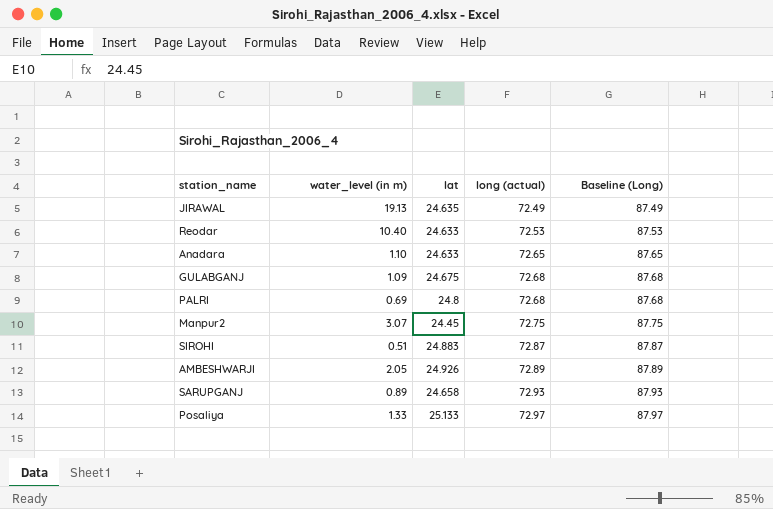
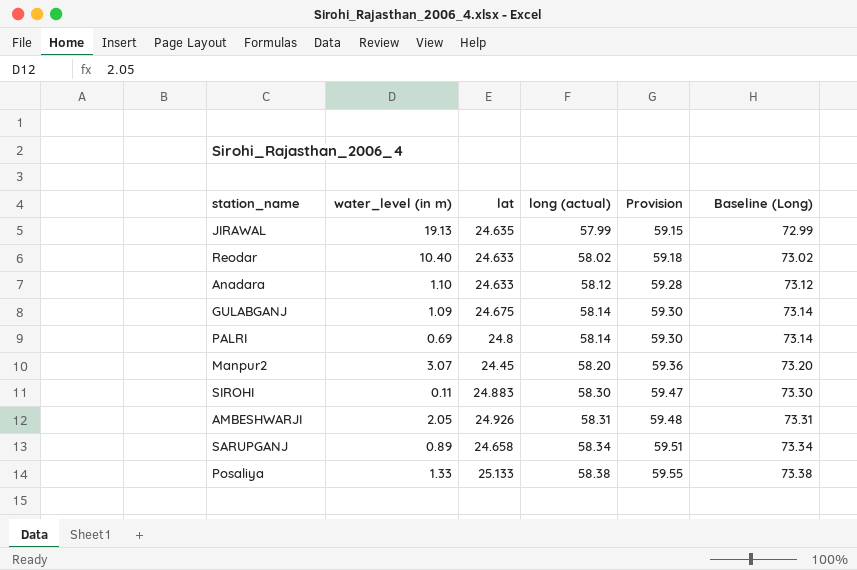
column Provision | formula: none -> [long (actual)] * 1.02
JIRAWAL | long (actual): 72.49 -> 57.99
JIRAWAL | Baseline (Long): 87.49 -> 72.99
Reodar | long (actual): 72.53 -> 58.02
Reodar | Baseline (Long): 87.53 -> 73.02
Anadara | long (actual): 72.65 -> 58.12
Anadara | Baseline (Long): 87.65 -> 73.12
GULABGANJ | long (actual): 72.68 -> 58.14
GULABGANJ | Baseline (Long): 87.68 -> 73.14
PALRI | long (actual): 72.68 -> 58.14
PALRI | Baseline (Long): 87.68 -> 73.14
Manpur2 | long (actual): 72.75 -> 58.20
Manpur2 | Baseline (Long): 87.75 -> 73.20
SIROHI | water_level (in m): 0.51 -> 0.11
SIROHI | long (actual): 72.87 -> 58.30
SIROHI | Baseline (Long): 87.87 -> 73.30
AMBESHWARJI | long (actual): 72.89 -> 58.31
AMBESHWARJI | Baseline (Long): 87.89 -> 73.31
SARUPGANJ | long (actual): 72.93 -> 58.34
SARUPGANJ | Baseline (Long): 87.93 -> 73.34
Posaliya | long (actual): 72.97 -> 58.38
Posaliya | Baseline (Long): 87.97 -> 73.38

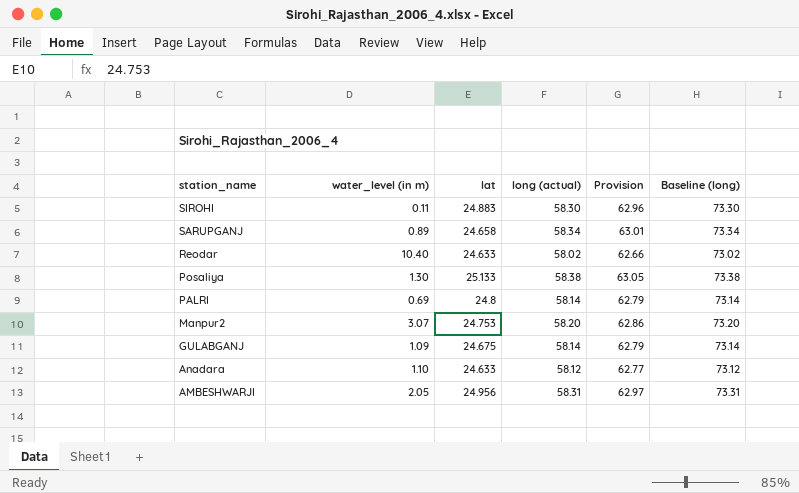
row order: long (actual) ascending -> station_name descending
column Provision | formula: [long (actual)] * 1.02 -> [long (actual)] * 1.08
column name: Baseline (Long) -> Baseline (long)
row JIRAWAL: 19.13 | 24.635 | 57.99 | 59.15 | 72.99 -> none
Posaliya | water_level (in m): 1.33 -> 1.30
Manpur2 | lat: 24.45 -> 24.753
AMBESHWARJI | lat: 24.926 -> 24.956

